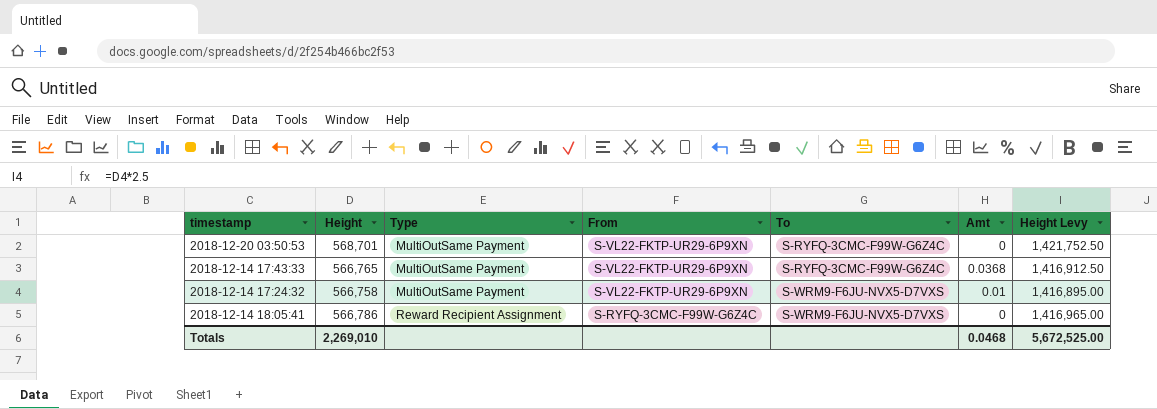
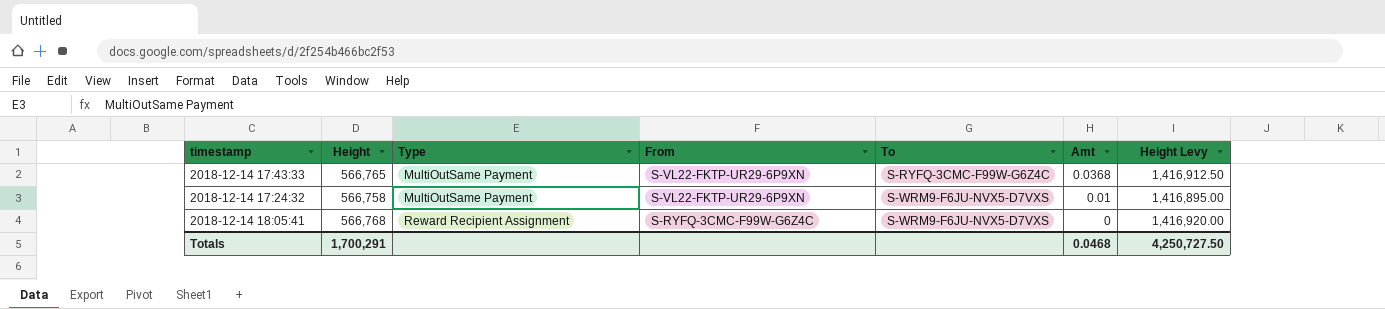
row 2018-12-20 03:50:53: 568,701 | MultiOutSame Payment | S-VL22-FKTP-UR29-6P9XN | S-RYFQ-3CMC-F99W-G6Z4C | 0 | 1,421,752.50 -> none
2018-12-14 18:05:41 | Height: 566,786 -> 566,768
2018-12-14 18:05:41 | Height Levy: 1,416,965.00 -> 1,416,920.00
Totals | Height: 2,269,010 -> 1,700,291
Totals | Height Levy: 5,672,525.00 -> 4,250,727.50

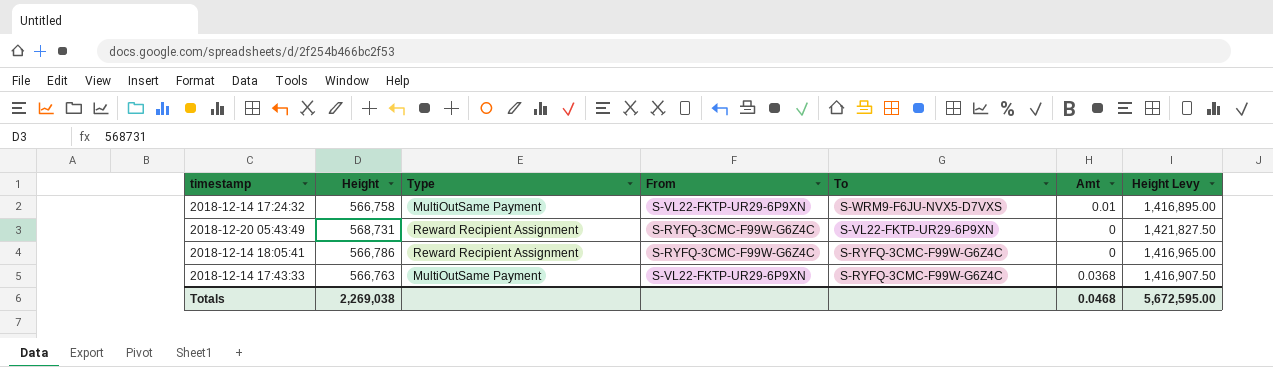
row order: Type ascending -> To descending
row 2018-12-20 05:43:49: none -> 568,731 | Reward Recipient Assignment | S-RYFQ-3CMC-F99W-G6Z4C | S-VL22-FKTP-UR29-6P9XN | 0 | 1,421,827.50
2018-12-14 18:05:41 | Height: 566,768 -> 566,786
2018-12-14 18:05:41 | To: S-WRM9-F6JU-NVX5-D7VXS -> S-RYFQ-3CMC-F99W-G6Z4C
2018-12-14 18:05:41 | Height Levy: 1,416,920.00 -> 1,416,965.00
2018-12-14 17:43:33 | Height: 566,765 -> 566,763
2018-12-14 17:43:33 | Height Levy: 1,416,912.50 -> 1,416,907.50
Totals | Height: 1,700,291 -> 2,269,038
Totals | Height Levy: 4,250,727.50 -> 5,672,595.00

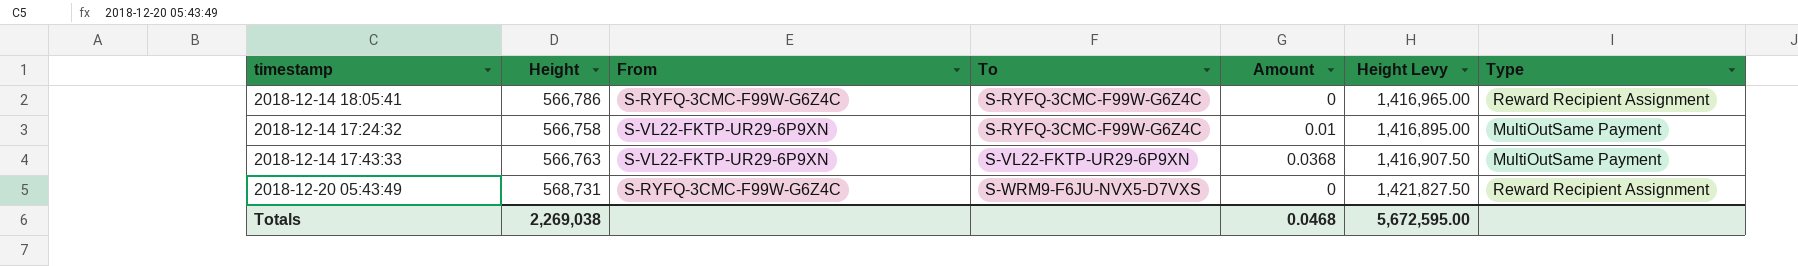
row order: To descending -> To ascending
column name: Amt -> Amount
column Type | position: 3 -> 7
2018-12-14 17:24:32 | To: S-WRM9-F6JU-NVX5-D7VXS -> S-RYFQ-3CMC-F99W-G6Z4C
2018-12-14 17:43:33 | To: S-RYFQ-3CMC-F99W-G6Z4C -> S-VL22-FKTP-UR29-6P9XN
2018-12-20 05:43:49 | To: S-VL22-FKTP-UR29-6P9XN -> S-WRM9-F6JU-NVX5-D7VXS

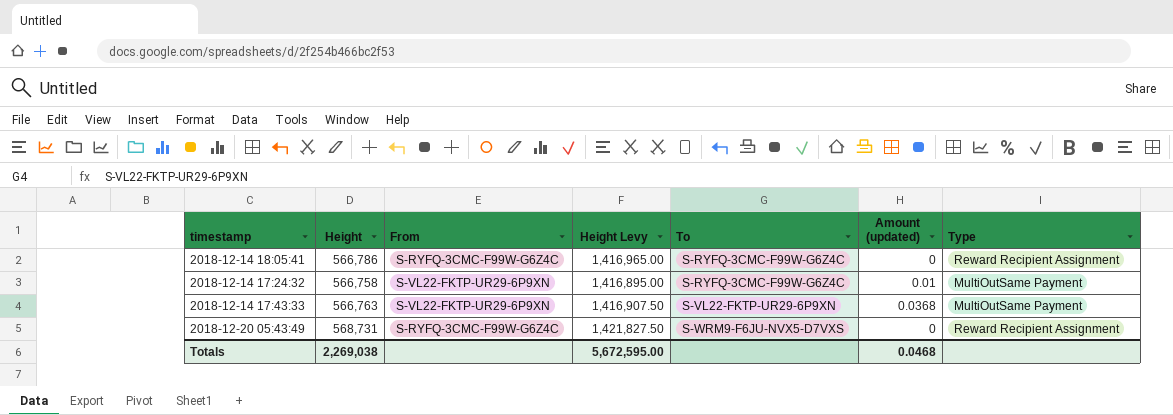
column Height Levy | position: 6 -> 4
column name: Amount -> Amount (updated)

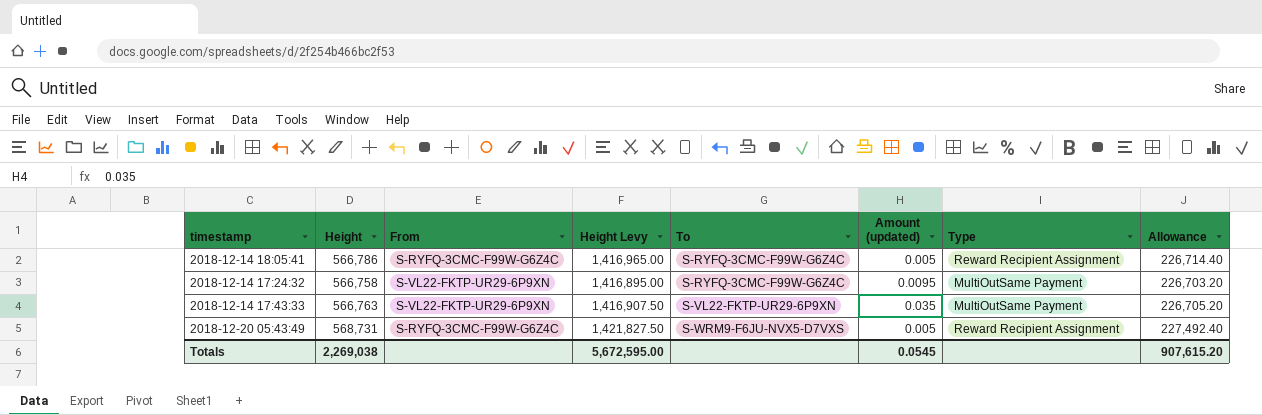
column Allowance | formula: none -> [Height] * 0.4
2018-12-14 18:05:41 | Amount (updated): 0 -> 0.005
2018-12-14 17:24:32 | Amount (updated): 0.01 -> 0.0095
2018-12-14 17:43:33 | Amount (updated): 0.0368 -> 0.035
2018-12-20 05:43:49 | Amount (updated): 0 -> 0.005
Totals | Amount (updated): 0.0468 -> 0.0545

